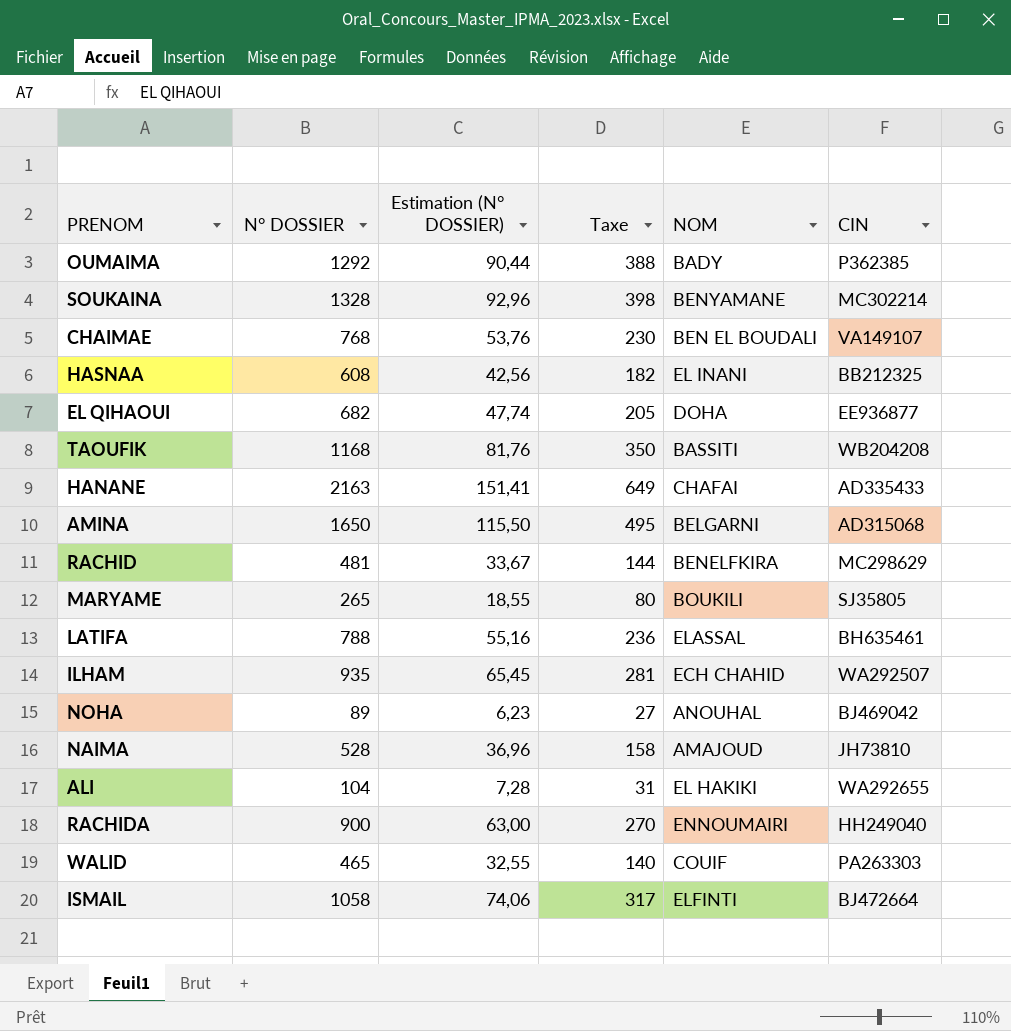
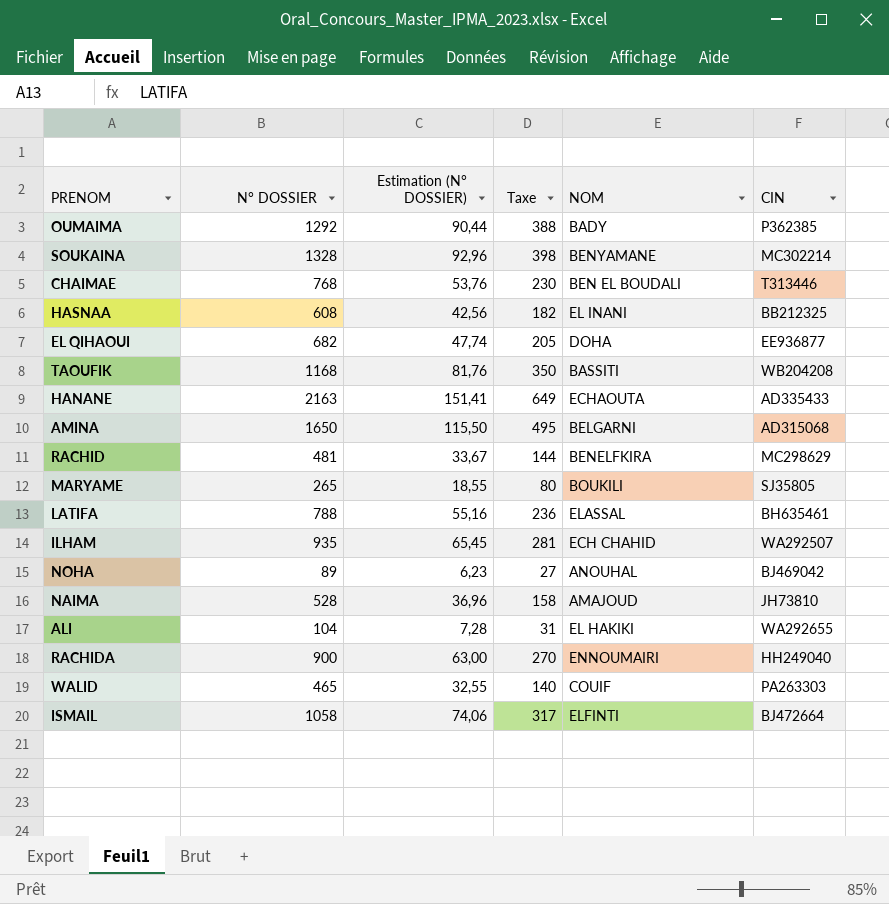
CHAIMAE | CIN: VA149107 -> T313446
HANANE | NOM: CHAFAI -> ECHAOUTA

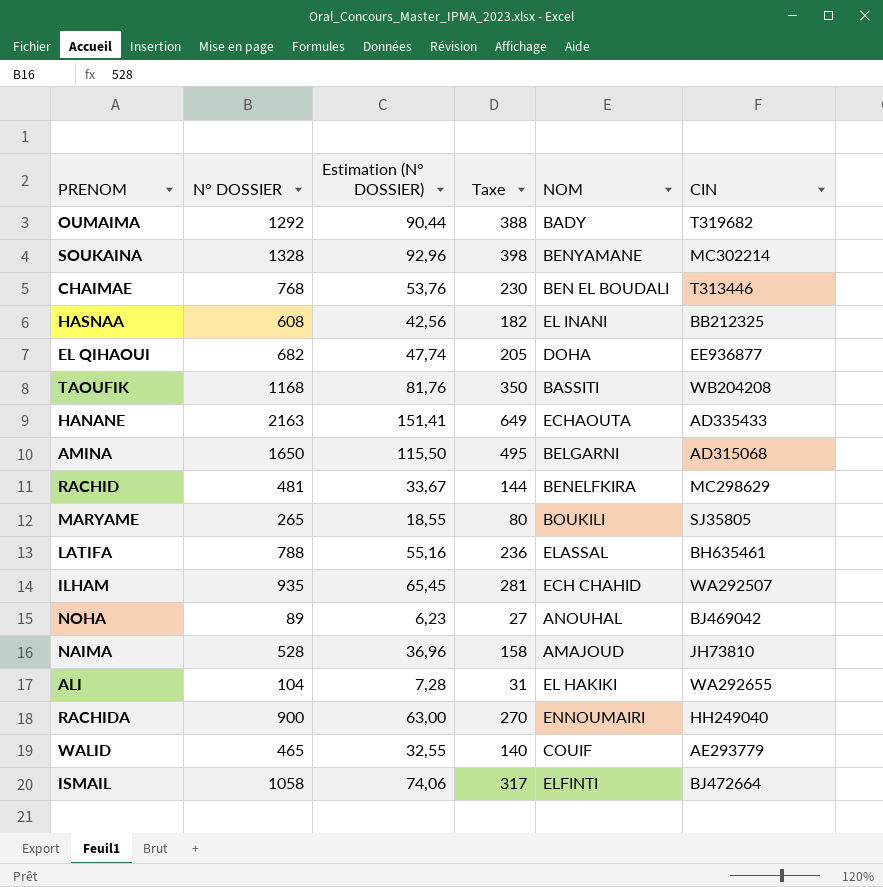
OUMAIMA | CIN: P362385 -> T319682
WALID | CIN: PA263303 -> AE293779

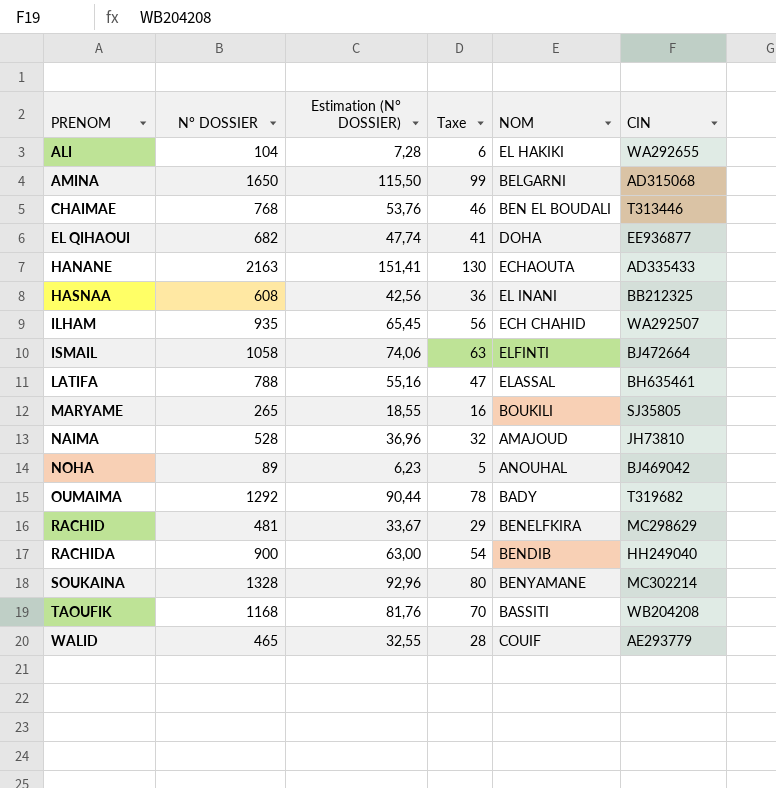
row order: none -> PRENOM ascending
column Taxe | formula: [N° DOSSIER] * 0,3 -> [N° DOSSIER] * 0,06
RACHIDA | NOM: ENNOUMAIRI -> BENDIB

